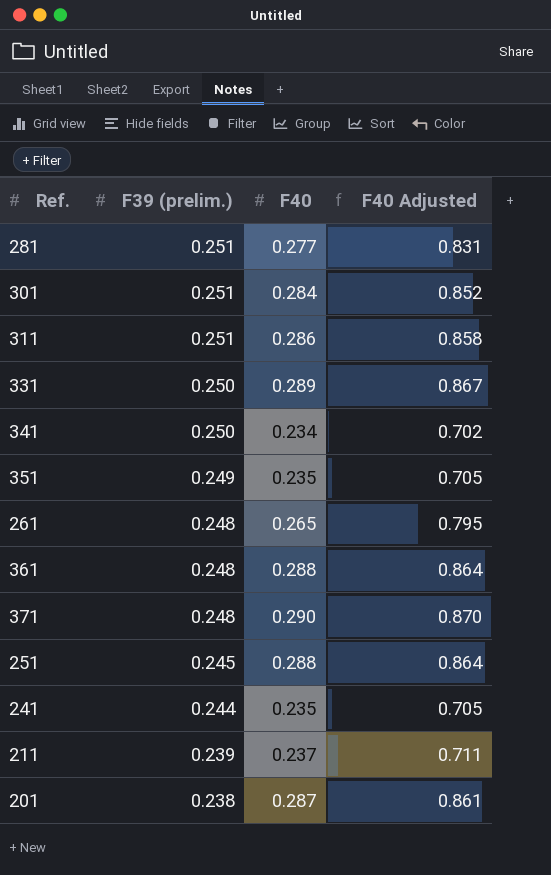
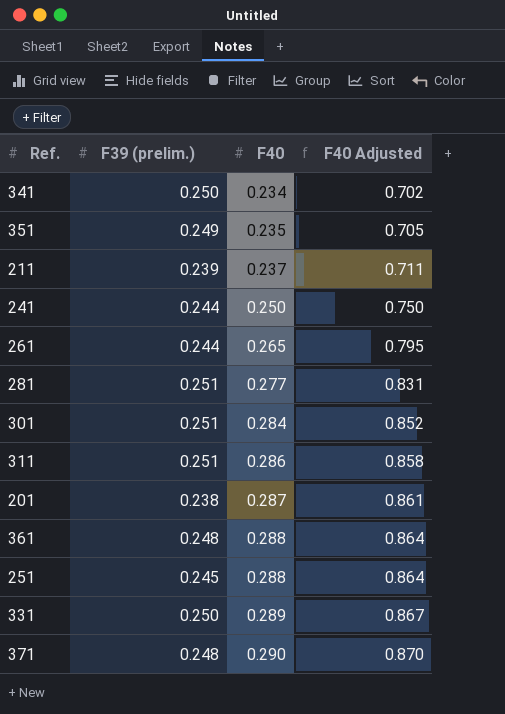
row order: F39 (prelim.) descending -> F40 ascending
241 | F40: 0.235 -> 0.250
241 | F40 Adjusted: 0.705 -> 0.750
261 | F39 (prelim.): 0.248 -> 0.244

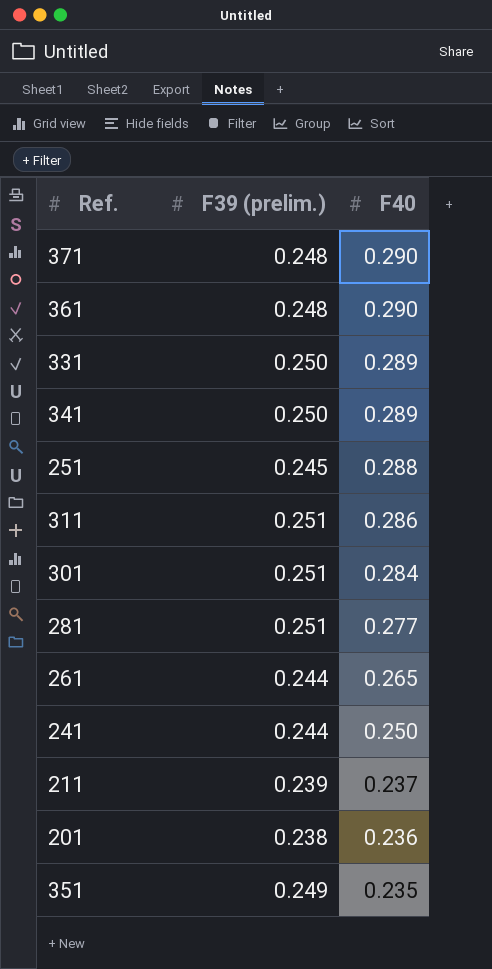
row order: F40 ascending -> F40 descending
column F40 Adjusted | formula: [F40] * 3 -> none
361 | F40: 0.288 -> 0.290
341 | F40: 0.234 -> 0.289
201 | F40: 0.287 -> 0.236

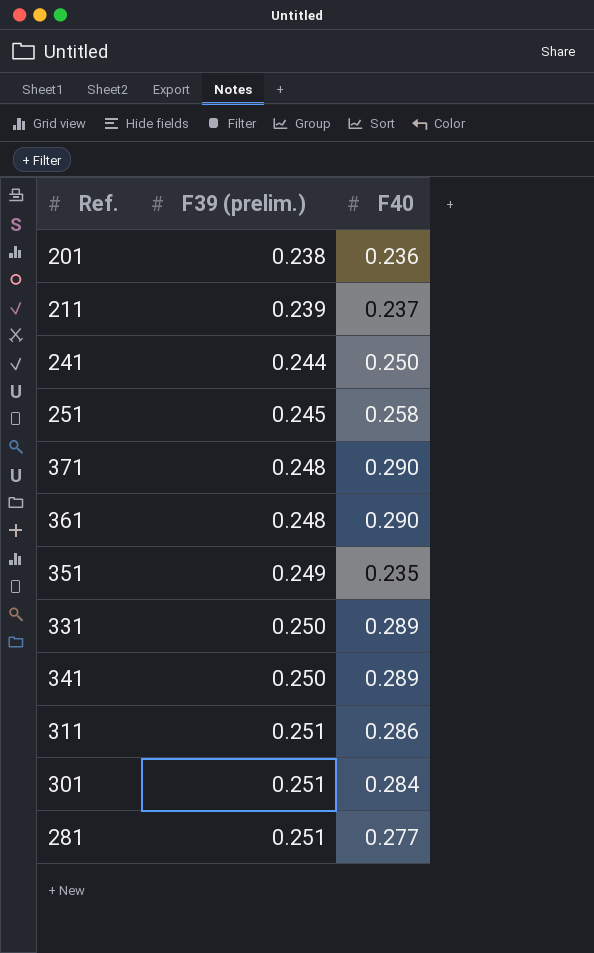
row order: F40 descending -> F39 (prelim.) ascending
row 261: 0.244 | 0.265 -> none
251 | F40: 0.288 -> 0.258

